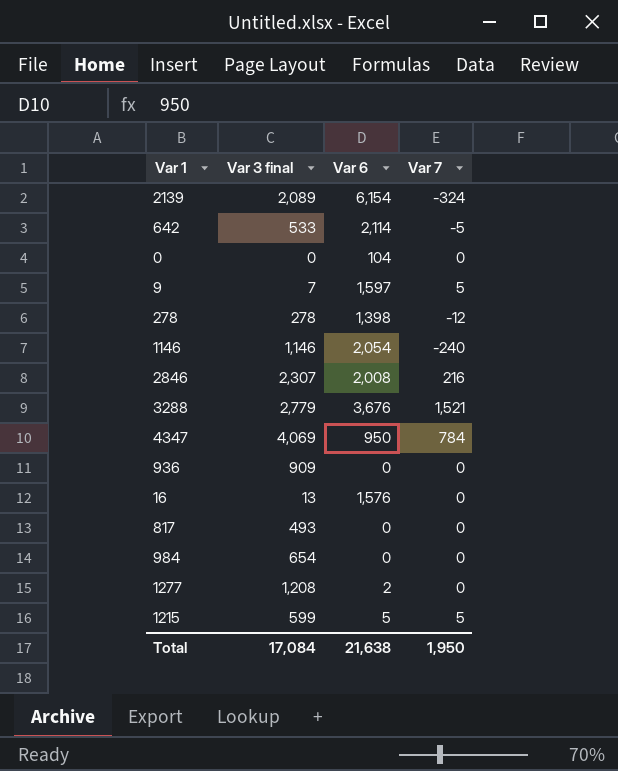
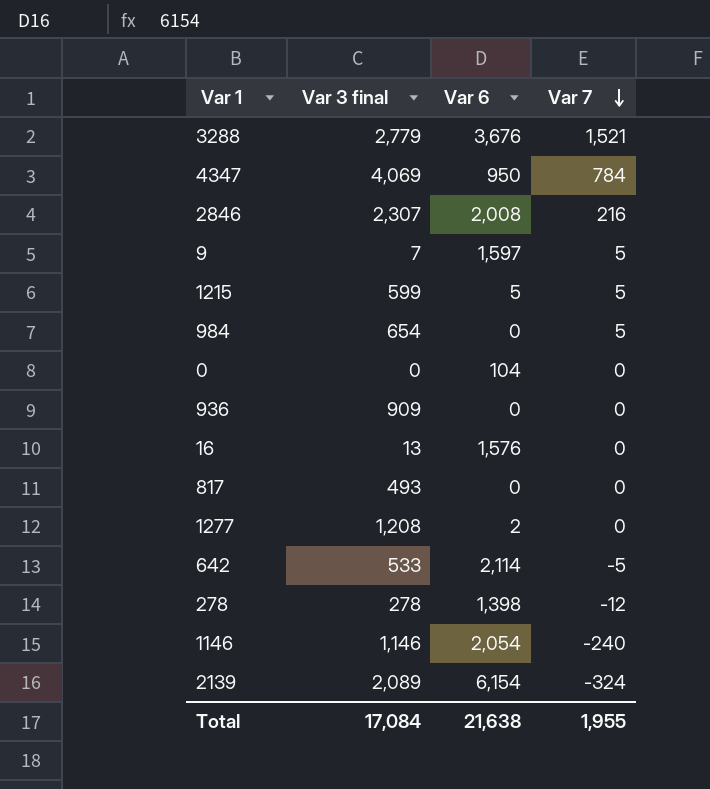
row order: none -> Var 7 descending
984 | Var 7: 0 -> 5
Total | Var 7: 1,950 -> 1,955

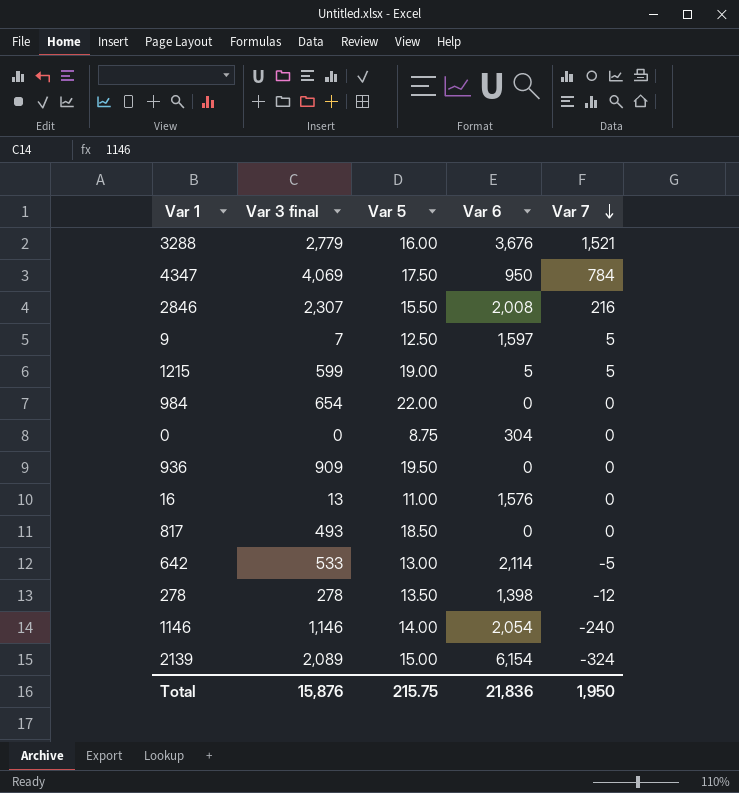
column Var 5 | position: none -> 3
row 1277: 1,208 | 2 | 0 -> none
984 | Var 7: 5 -> 0
0 | Var 6: 104 -> 304
Total | Var 3 final: 17,084 -> 15,876
Total | Var 6: 21,638 -> 21,836
Total | Var 7: 1,955 -> 1,950

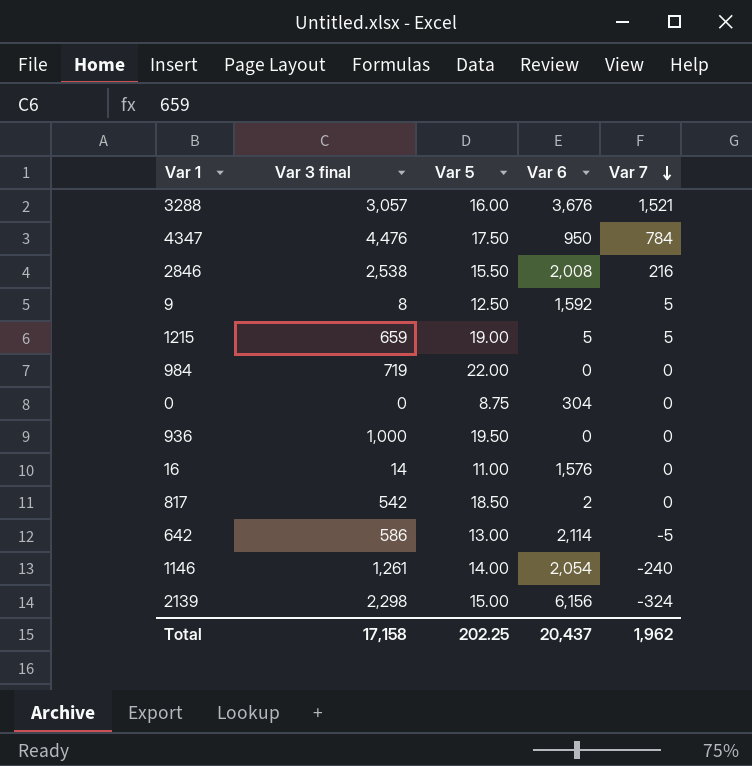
row 278: 278 | 13.50 | 1,398 | -12 -> none
3288 | Var 3 final: 2,779 -> 3,057
4347 | Var 3 final: 4,069 -> 4,476
2846 | Var 3 final: 2,307 -> 2,538
9 | Var 3 final: 7 -> 8
9 | Var 6: 1,597 -> 1,592
1215 | Var 3 final: 599 -> 659
984 | Var 3 final: 654 -> 719
936 | Var 3 final: 909 -> 1,000
16 | Var 3 final: 13 -> 14
817 | Var 3 final: 493 -> 542
817 | Var 6: 0 -> 2
642 | Var 3 final: 533 -> 586
1146 | Var 3 final: 1,146 -> 1,261
2139 | Var 3 final: 2,089 -> 2,298
2139 | Var 6: 6,154 -> 6,156
Total | Var 3 final: 15,876 -> 17,158
Total | Var 5: 215.75 -> 202.25
Total | Var 6: 21,836 -> 20,437
Total | Var 7: 1,950 -> 1,962

